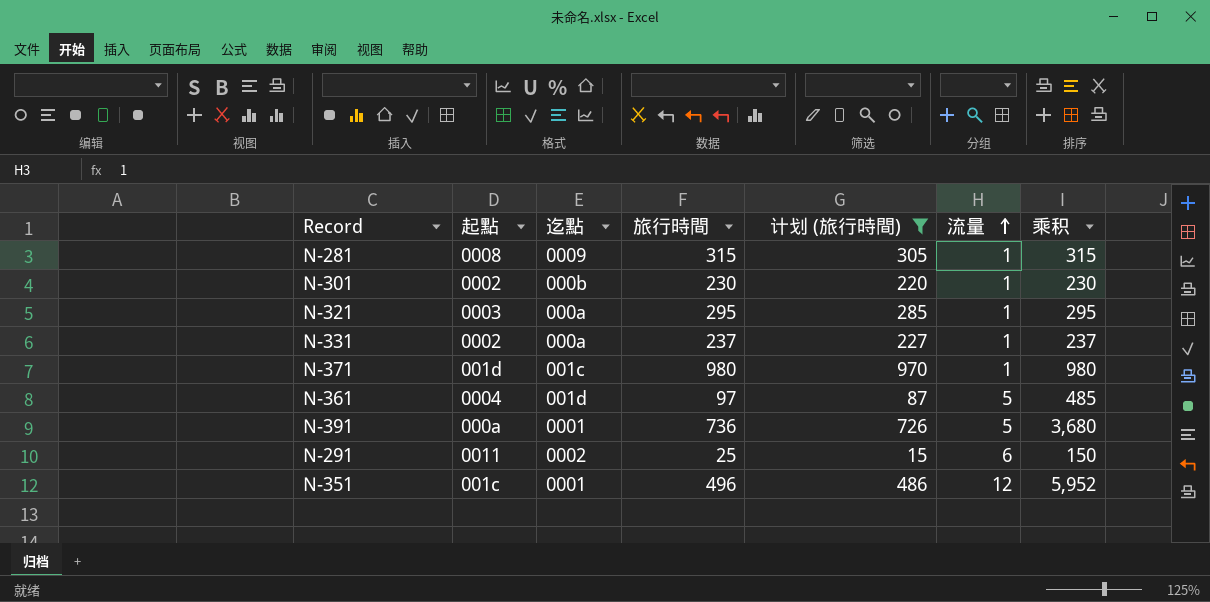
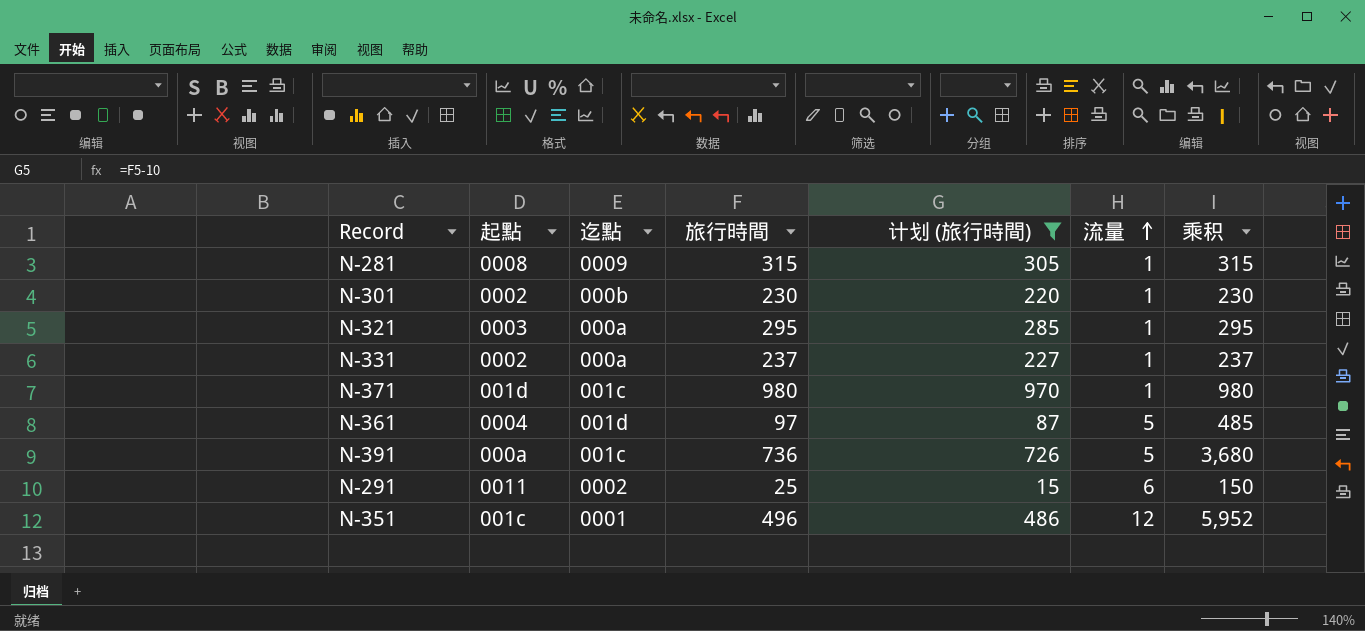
N-391 | 迄點: 0001 -> 001c

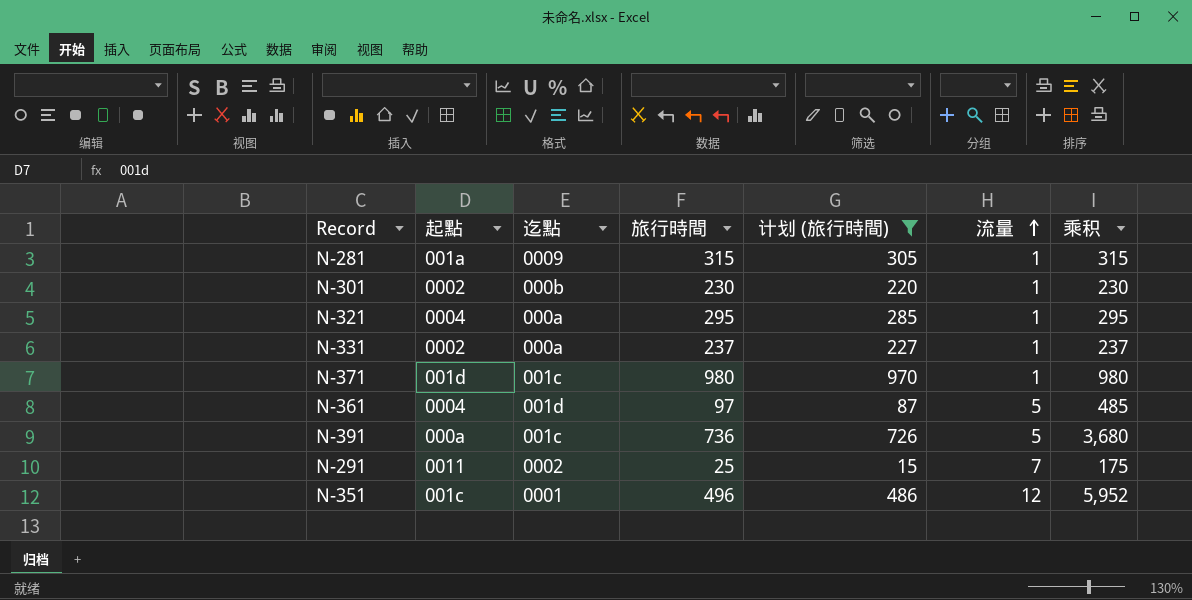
N-281 | 起點: 0008 -> 001a
N-321 | 起點: 0003 -> 0004
N-291 | 流量: 6 -> 7
N-291 | 乘积: 150 -> 175

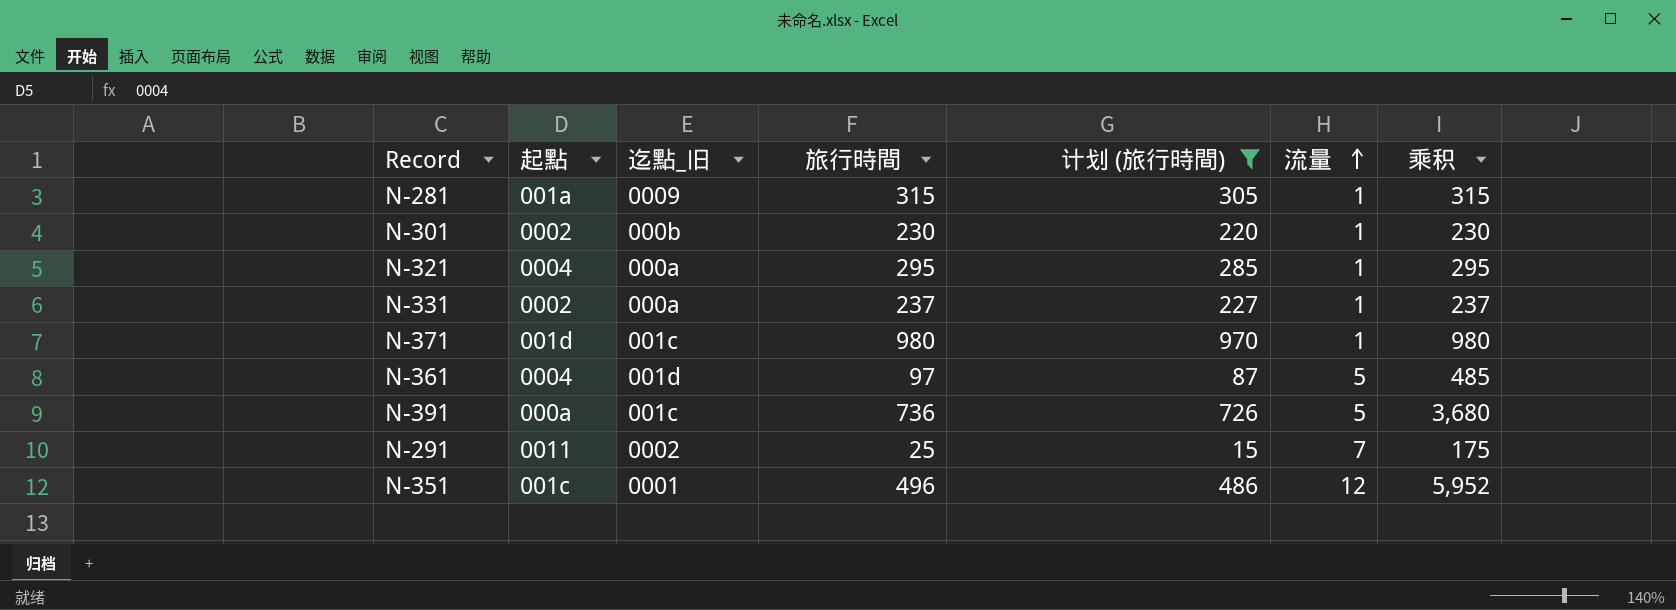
column name: 迄點 -> 迄點_旧

